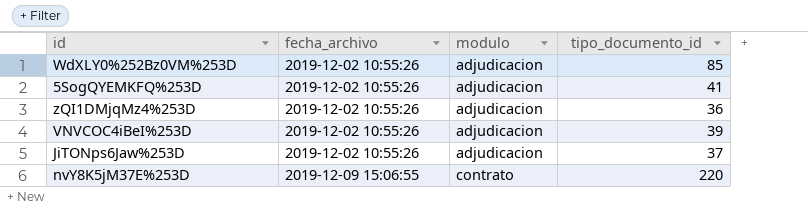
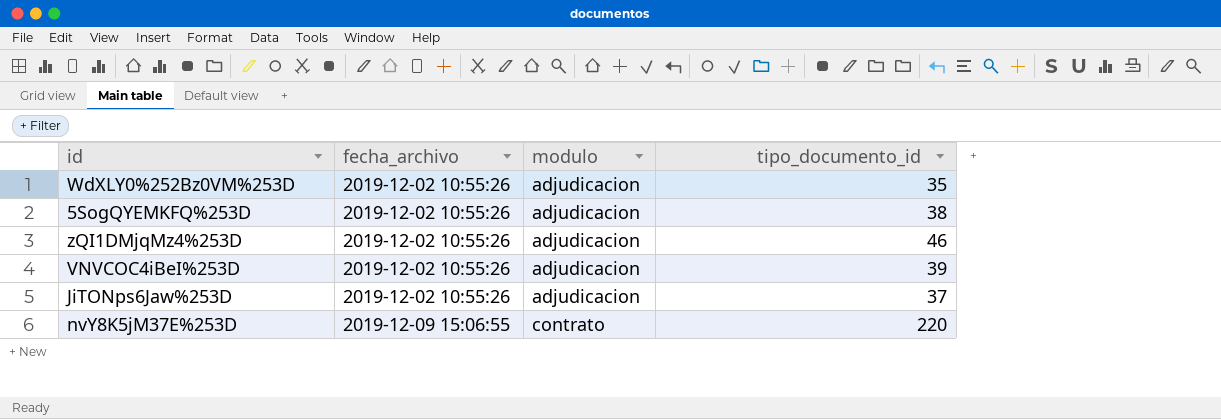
WdXLY0%252Bz0VM%253D | tipo_documento_id: 85 -> 35
5SogQYEMKFQ%253D | tipo_documento_id: 41 -> 38
zQI1DMjqMz4%253D | tipo_documento_id: 36 -> 46

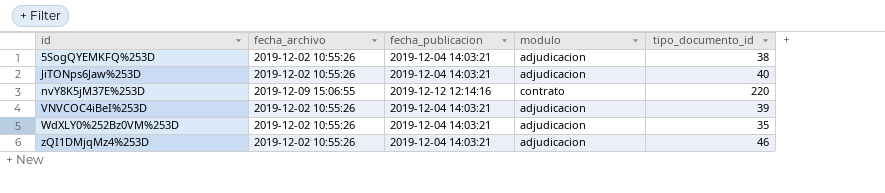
row order: fecha_archivo ascending -> id ascending
column fecha_publicacion | position: none -> 3
JiTONps6Jaw%253D | tipo_documento_id: 37 -> 40

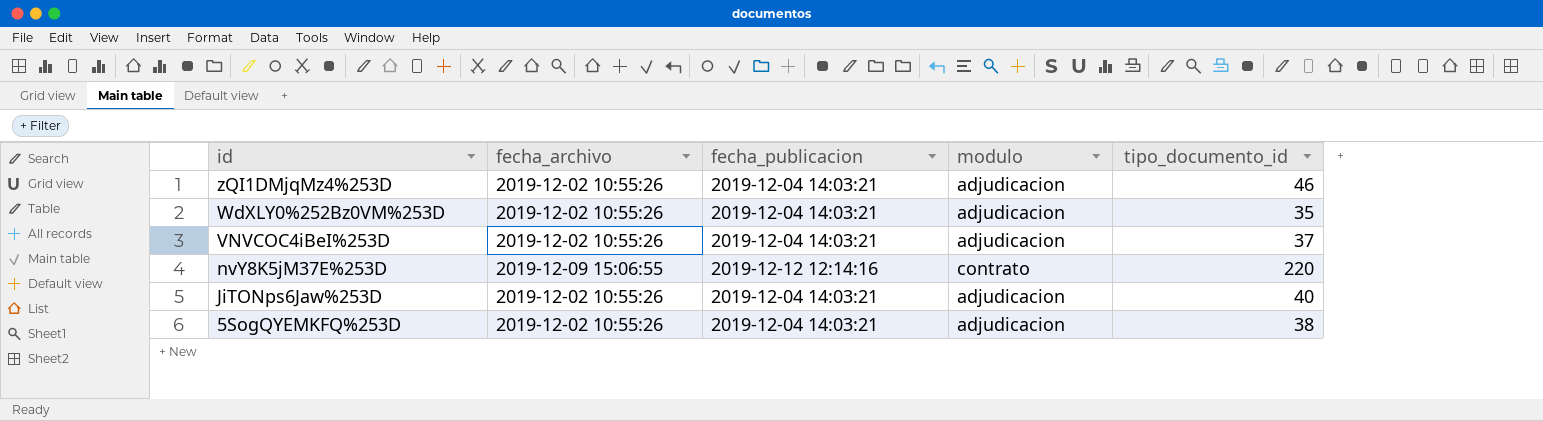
row order: id ascending -> id descending
VNVCOC4iBeI%253D | tipo_documento_id: 39 -> 37

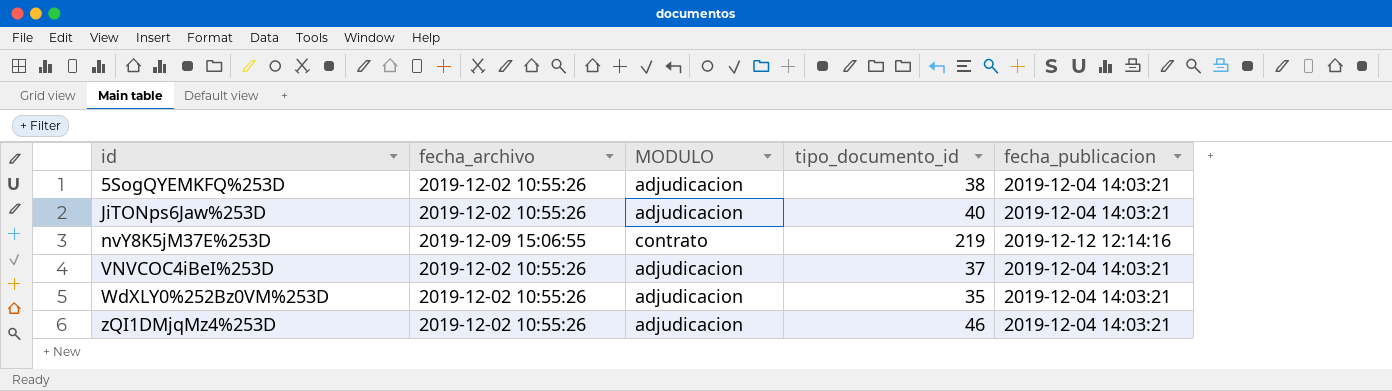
row order: id descending -> id ascending
column name: modulo -> MODULO
column fecha_publicacion | position: 3 -> 5
nvY8K5jM37E%253D | tipo_documento_id: 220 -> 219

